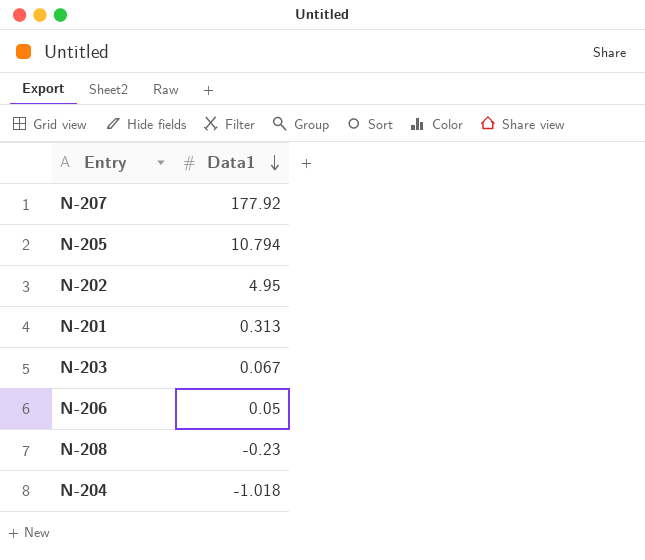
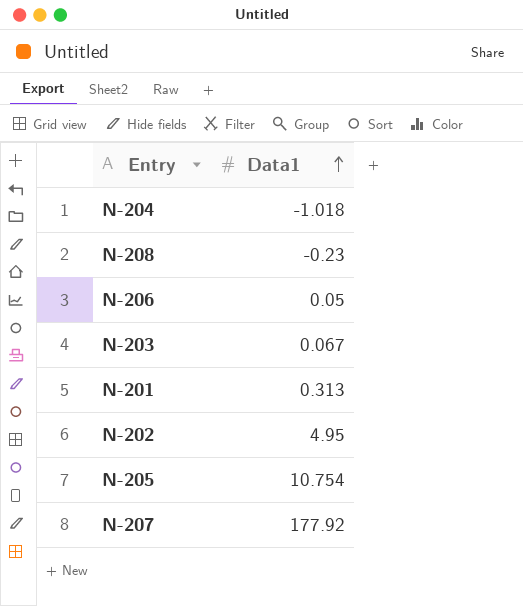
row order: Data1 descending -> Data1 ascending
N-205 | Data1: 10.794 -> 10.754

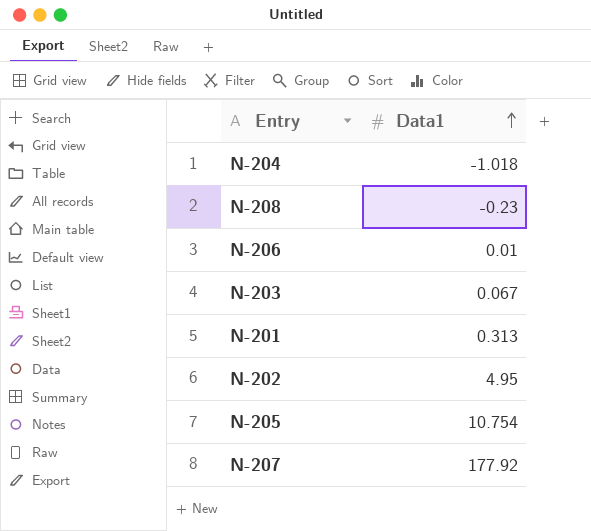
N-206 | Data1: 0.05 -> 0.01

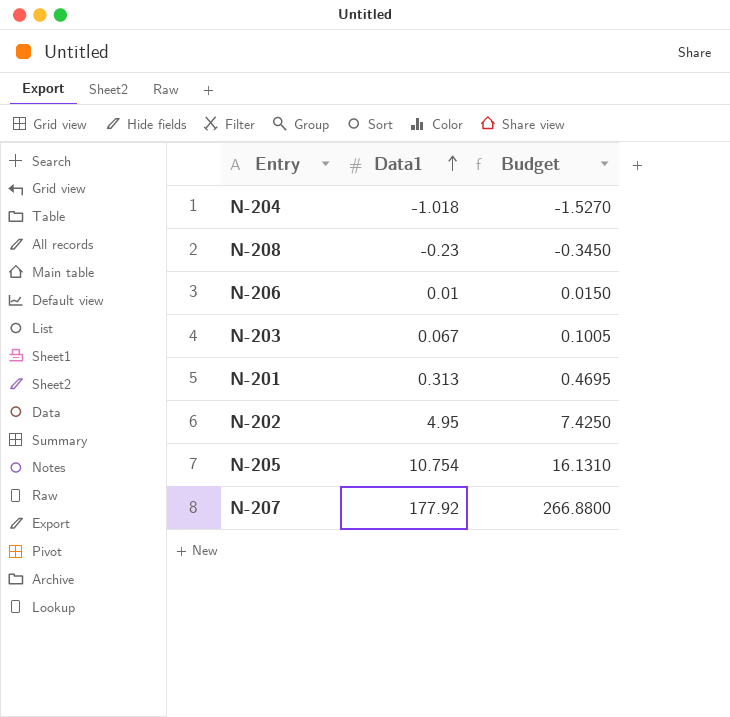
column Budget | formula: none -> [Data1] * 1.5

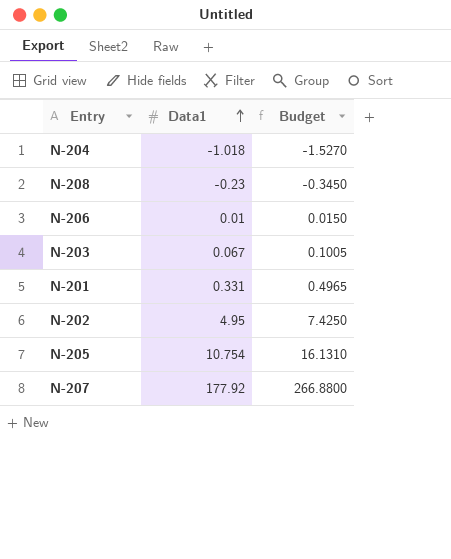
N-201 | Data1: 0.313 -> 0.331
N-201 | Budget: 0.4695 -> 0.4965

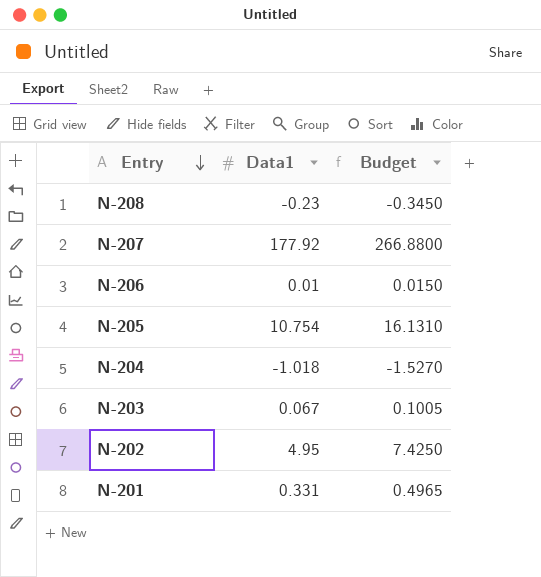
row order: Data1 ascending -> Entry descending

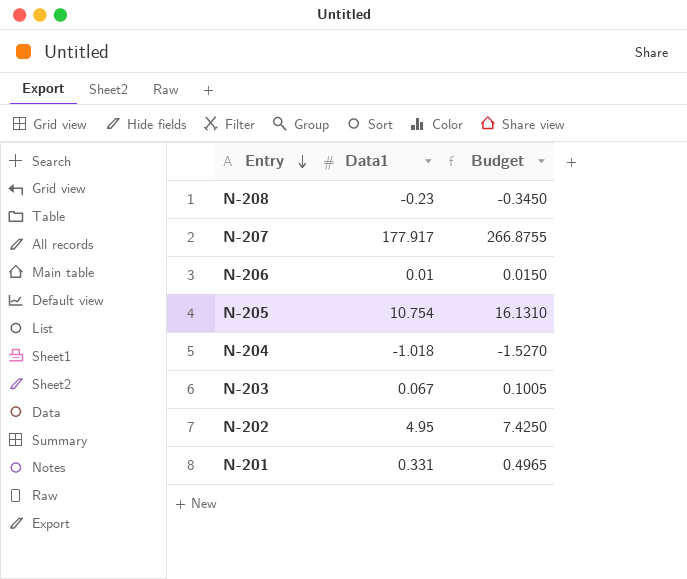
N-207 | Data1: 177.92 -> 177.917
N-207 | Budget: 266.8800 -> 266.8755

